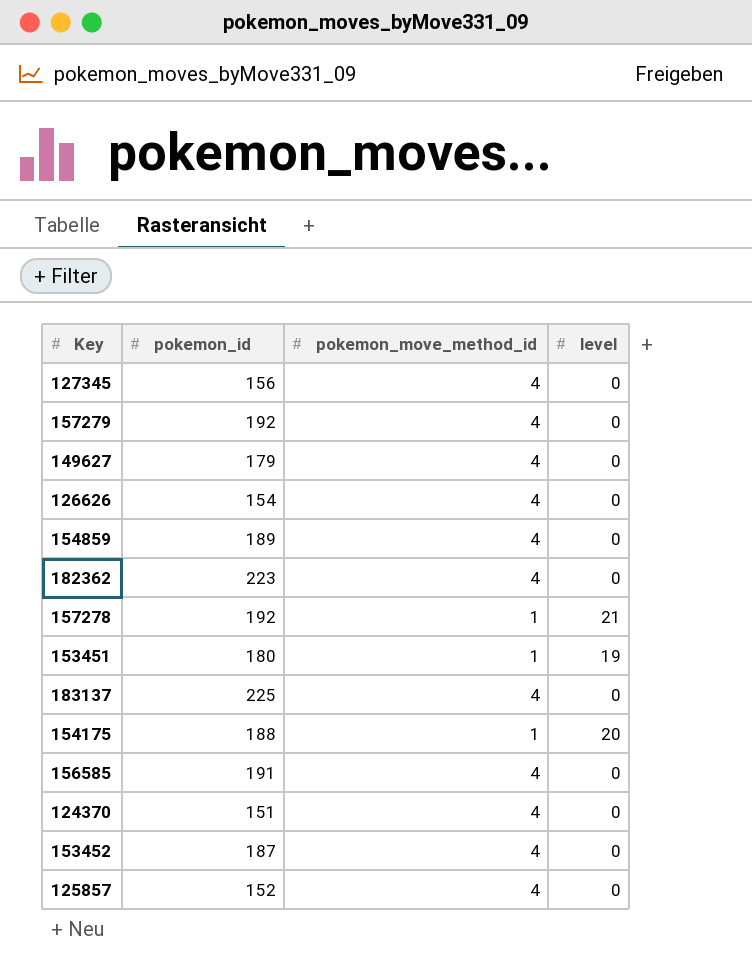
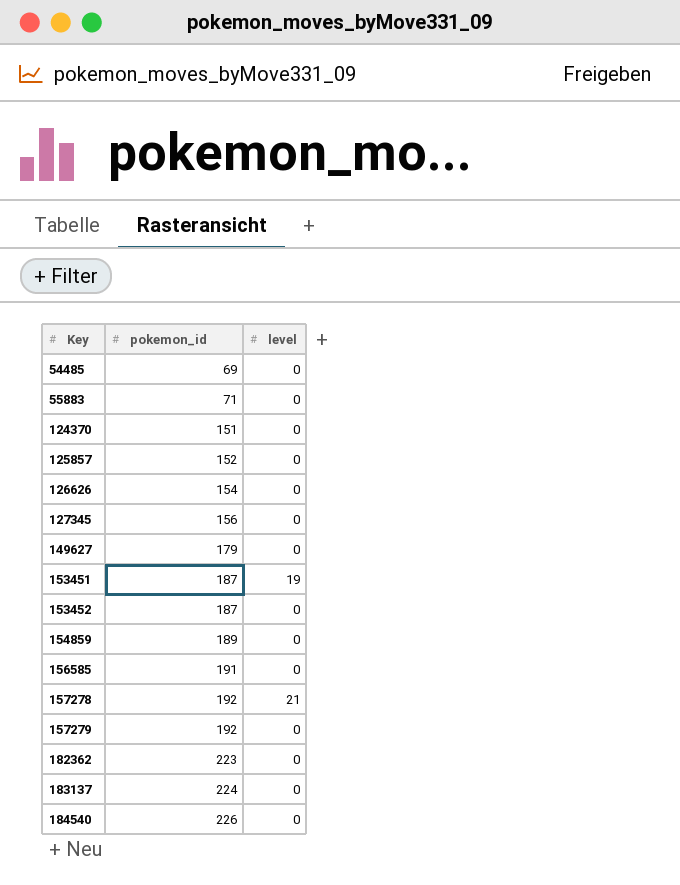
row order: none -> Key ascending
column pokemon_move_method_id | position: 3 -> none
row 154175: 188 | 1 | 20 -> none
row 54485: none -> 69 | 0
row 55883: none -> 71 | 0
153451 | pokemon_id: 180 -> 187
183137 | pokemon_id: 225 -> 224
row 184540: none -> 226 | 0

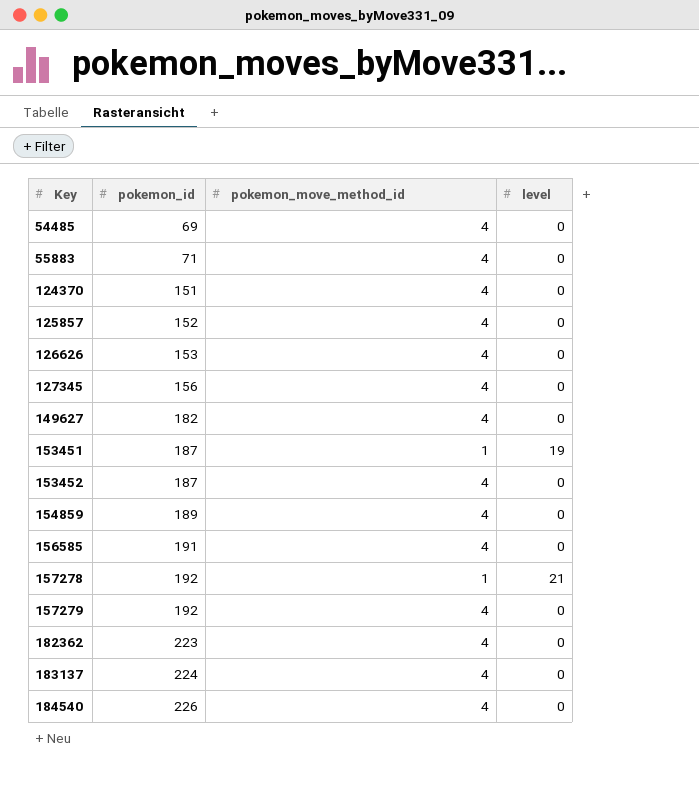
column pokemon_move_method_id | position: none -> 3
126626 | pokemon_id: 154 -> 153
149627 | pokemon_id: 179 -> 182

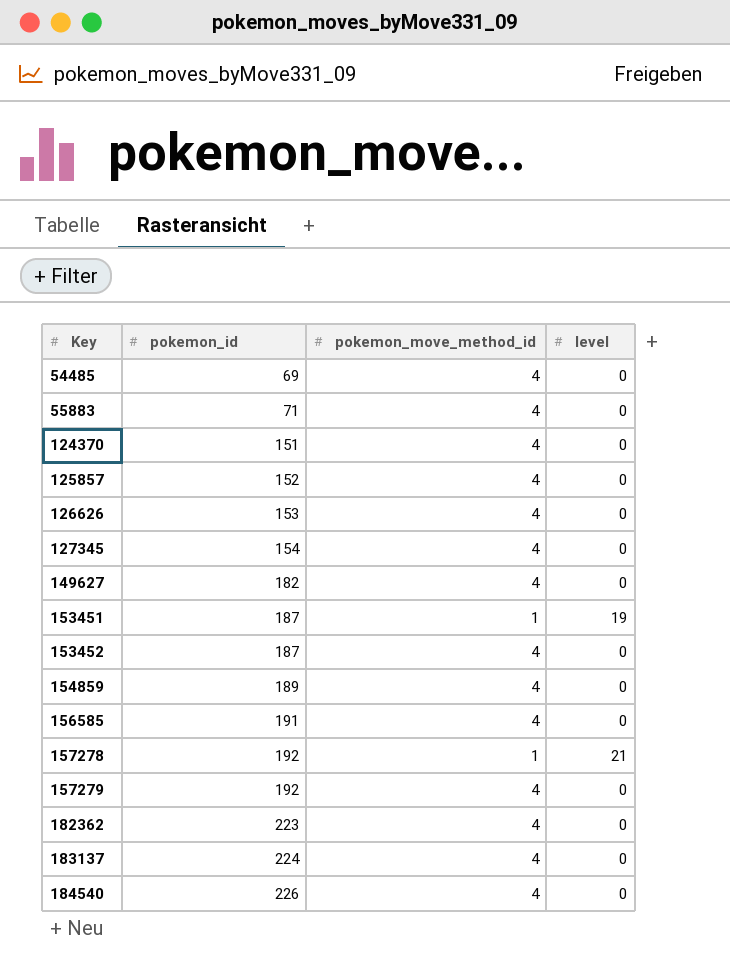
127345 | pokemon_id: 156 -> 154

